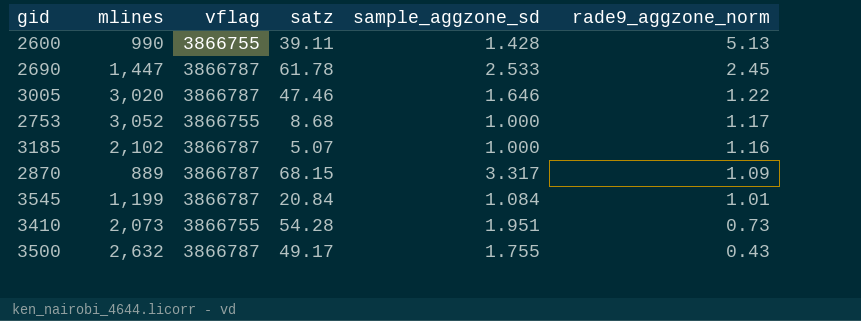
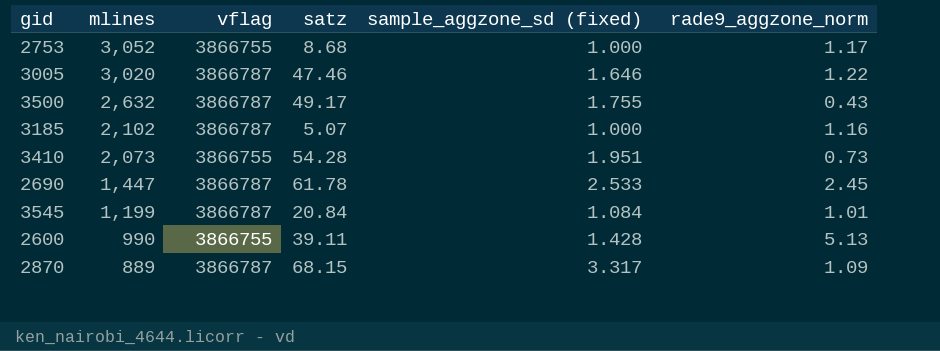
row order: rade9_aggzone_norm descending -> mlines descending
column name: sample_aggzone_sd -> sample_aggzone_sd (fixed)

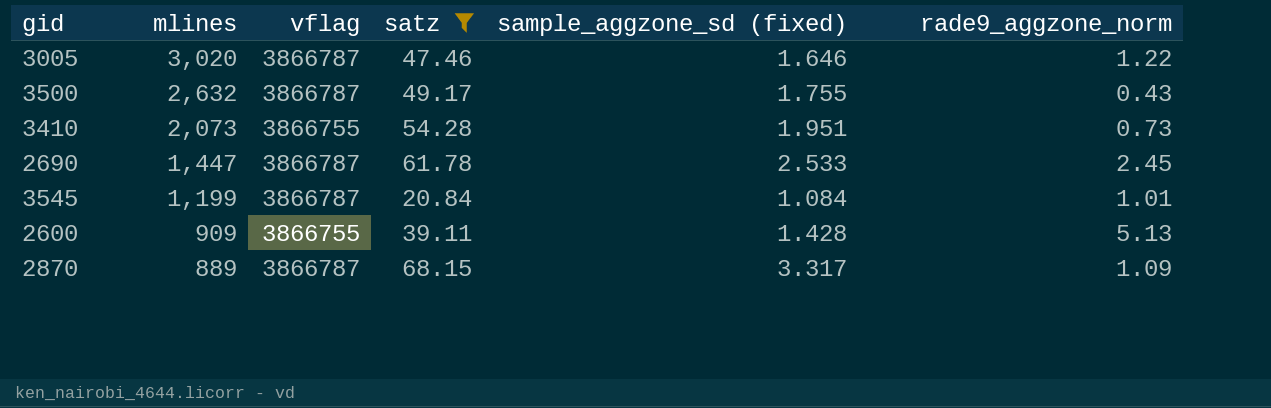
filter: none -> satz >= 20.84
2600 | mlines: 990 -> 909

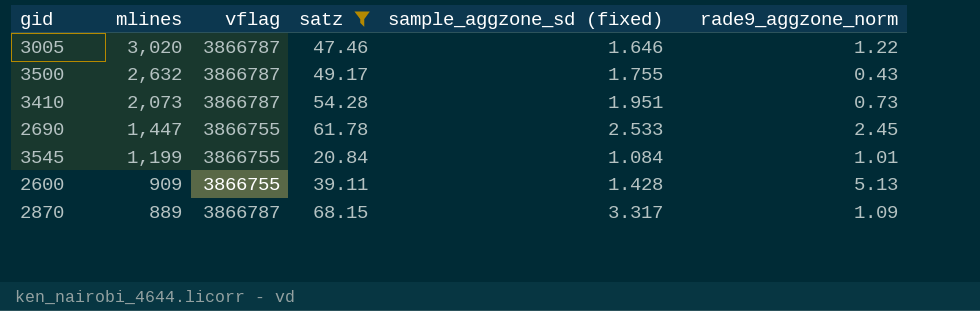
3410 | vflag: 3866755 -> 3866787
2690 | vflag: 3866787 -> 3866755
3545 | vflag: 3866787 -> 3866755

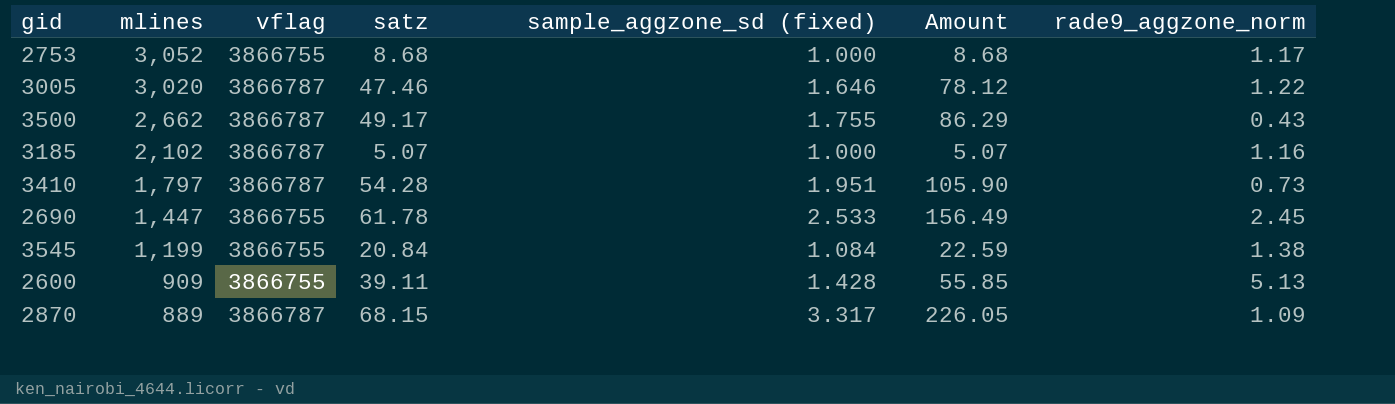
filter: satz >= 20.84 -> none
column Amount | formula: none -> [satz] * [sample_aggzone_sd (fixed)]
3500 | mlines: 2,632 -> 2,662
3410 | mlines: 2,073 -> 1,797
3545 | rade9_aggzone_norm: 1.01 -> 1.38

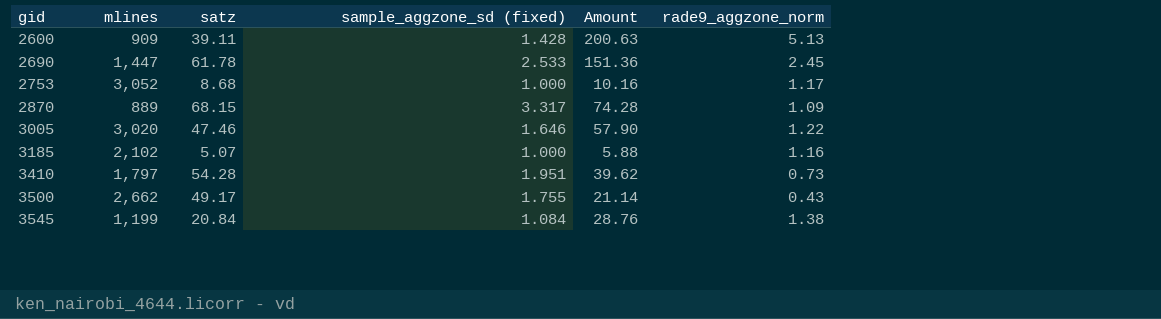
row order: mlines descending -> gid ascending
column vflag | position: 3 -> none
column Amount | formula: [satz] * [sample_aggzone_sd (fixed)] -> [satz] * [rade9_aggzone_norm]

